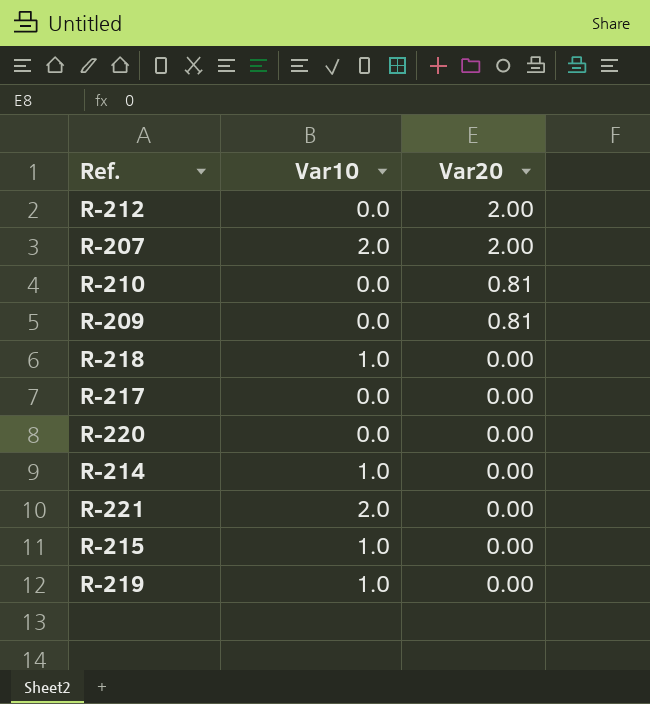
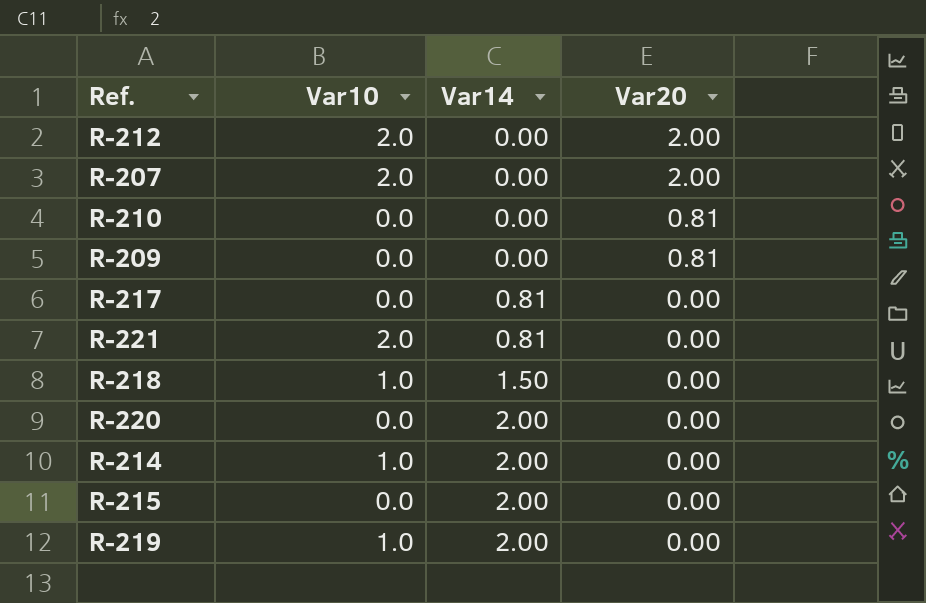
row order: Var20 descending -> Var14 ascending
column Var14 | position: none -> 3
R-212 | Var10: 0.0 -> 2.0
R-215 | Var10: 1.0 -> 0.0

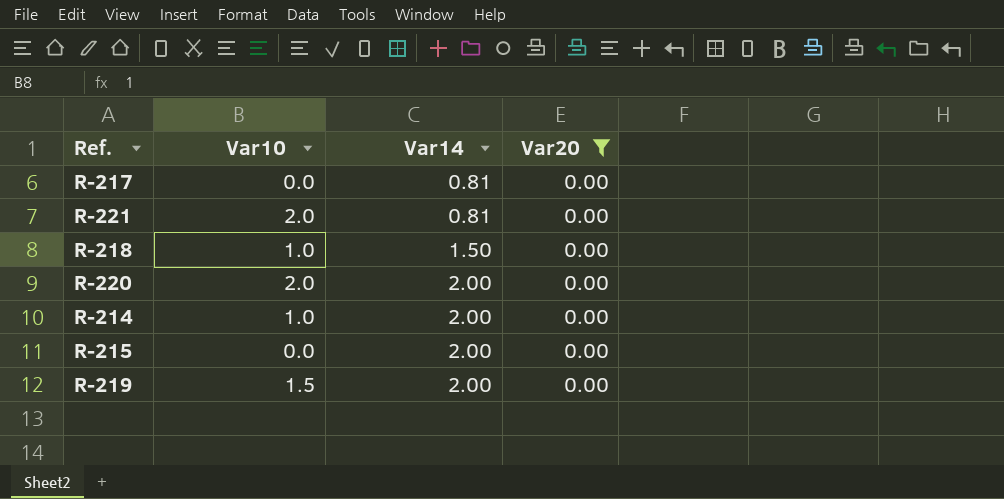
filter: none -> Var20 = 0.00
R-220 | Var10: 0.0 -> 2.0
R-219 | Var10: 1.0 -> 1.5

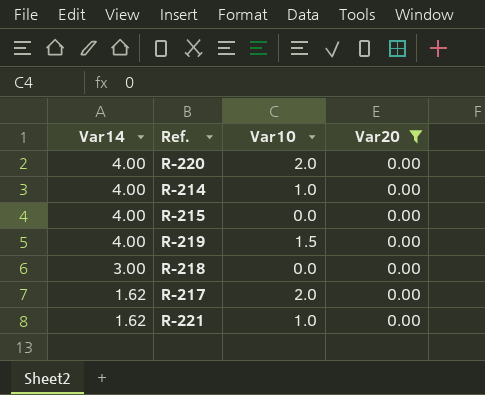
row order: Var14 ascending -> Var14 descending
column Var14 | position: 3 -> 1
R-220 | Var14: 2.00 -> 4.00
R-214 | Var14: 2.00 -> 4.00
R-215 | Var14: 2.00 -> 4.00
R-219 | Var14: 2.00 -> 4.00
R-218 | Var14: 1.50 -> 3.00
R-218 | Var10: 1.0 -> 0.0
R-217 | Var14: 0.81 -> 1.62
R-217 | Var10: 0.0 -> 2.0
R-221 | Var14: 0.81 -> 1.62
R-221 | Var10: 2.0 -> 1.0

